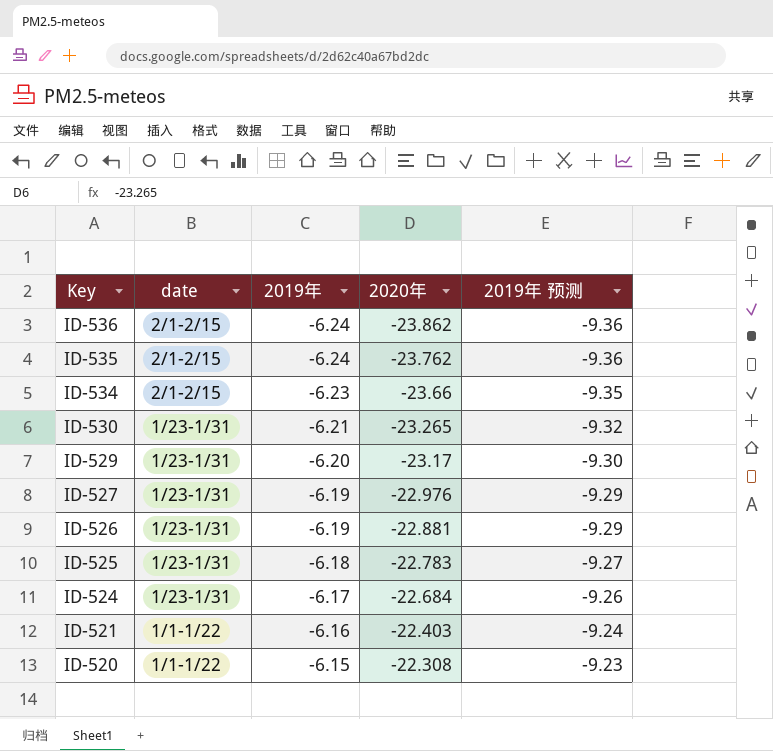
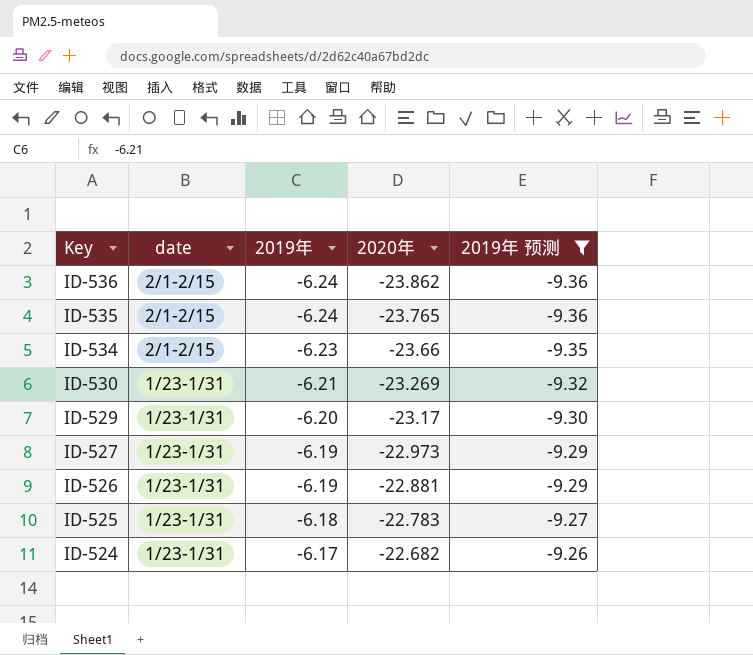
filter: none -> 2019年 预测 <= -9.26
ID-535 | 2020年: -23.762 -> -23.765
ID-530 | 2020年: -23.265 -> -23.269
ID-527 | 2020年: -22.976 -> -22.973
ID-524 | 2020年: -22.684 -> -22.682

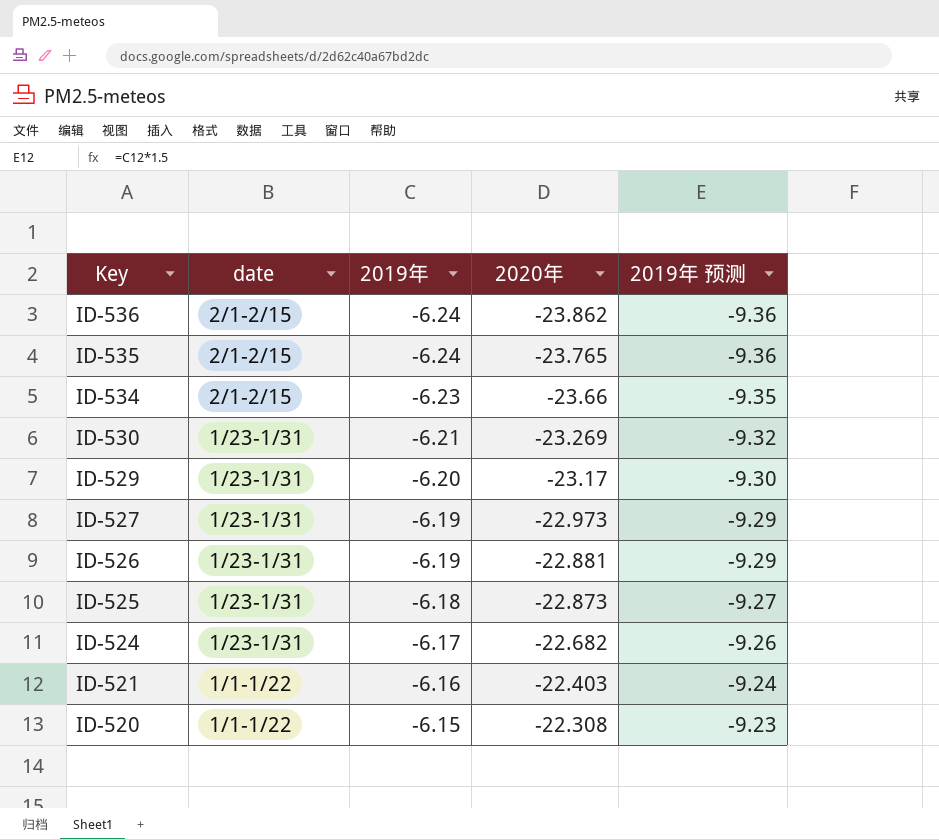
filter: 2019年 预测 <= -9.26 -> none
ID-525 | 2020年: -22.783 -> -22.873

